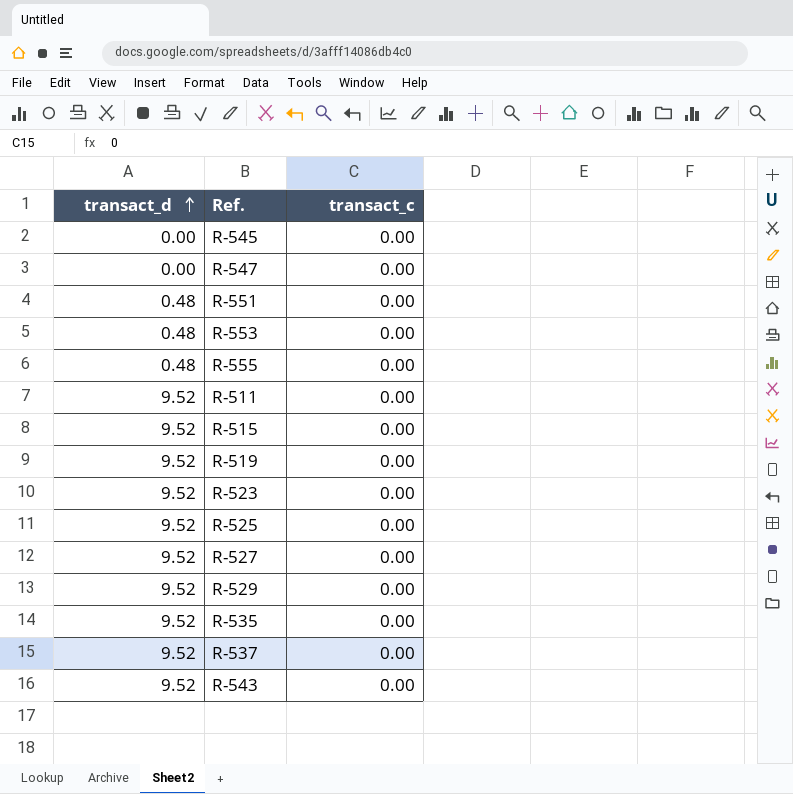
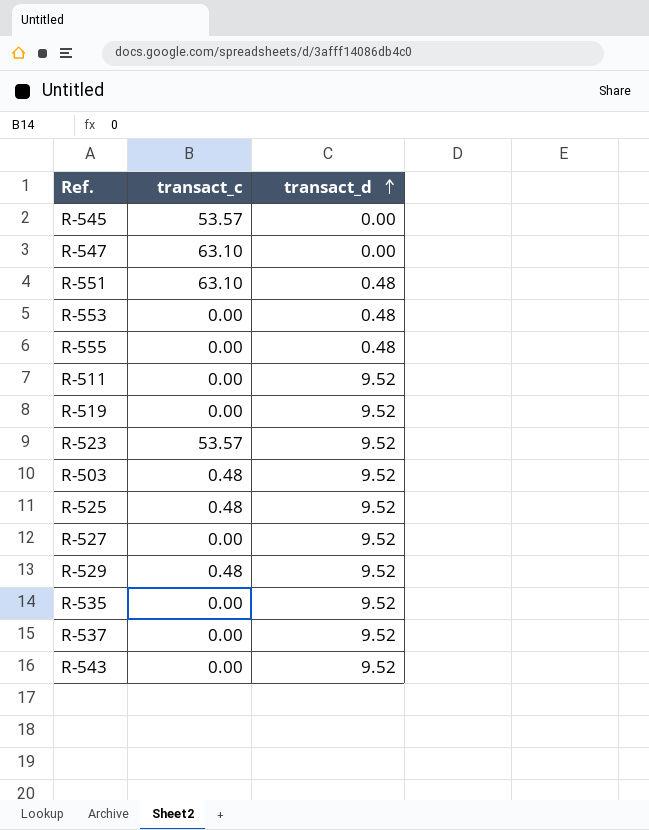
column transact_d | position: 1 -> 3
row R-515: 9.52 | 0.00 -> none
R-545 | transact_c: 0.00 -> 53.57
R-547 | transact_c: 0.00 -> 63.10
R-551 | transact_c: 0.00 -> 63.10
R-523 | transact_c: 0.00 -> 53.57
row R-503: none -> 0.48 | 9.52
R-525 | transact_c: 0.00 -> 0.48
R-529 | transact_c: 0.00 -> 0.48

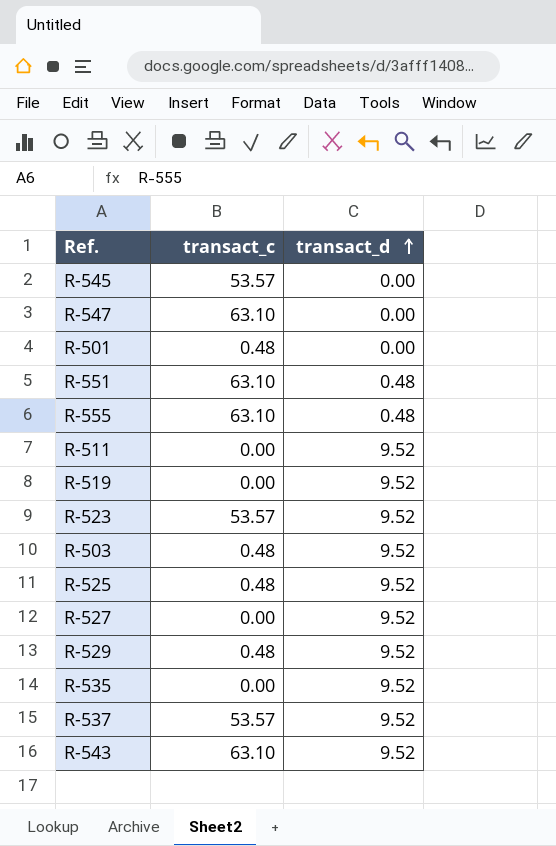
row R-553: 0.00 | 0.48 -> none
row R-501: none -> 0.48 | 0.00
R-555 | transact_c: 0.00 -> 63.10
R-537 | transact_c: 0.00 -> 53.57
R-543 | transact_c: 0.00 -> 63.10

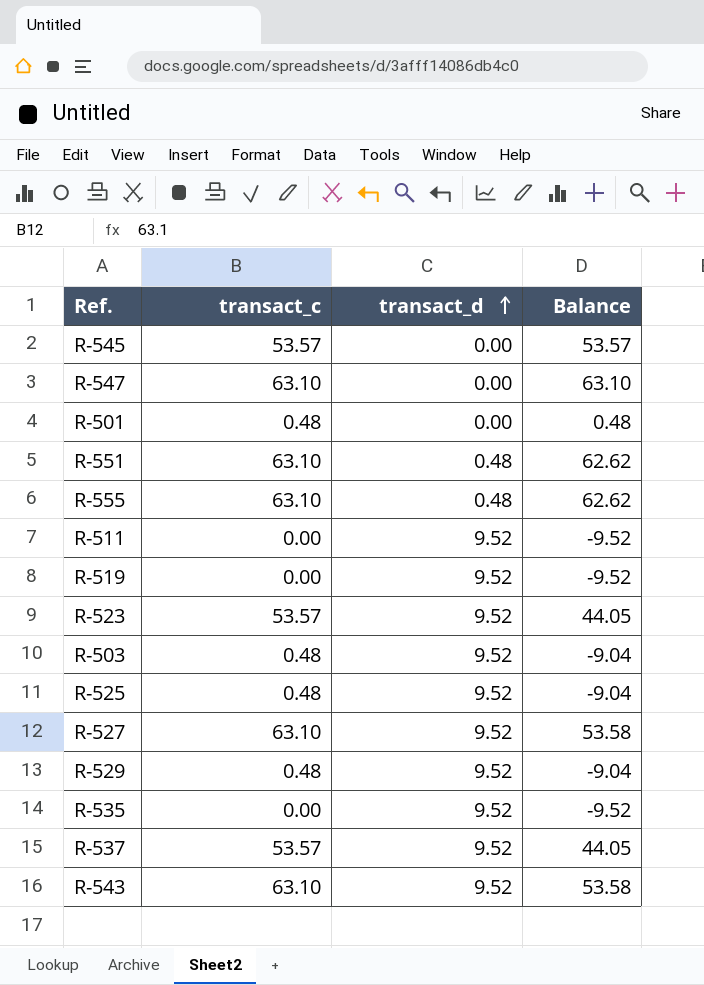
column Balance | formula: none -> [transact_c] - [transact_d]
R-527 | transact_c: 0.00 -> 63.10

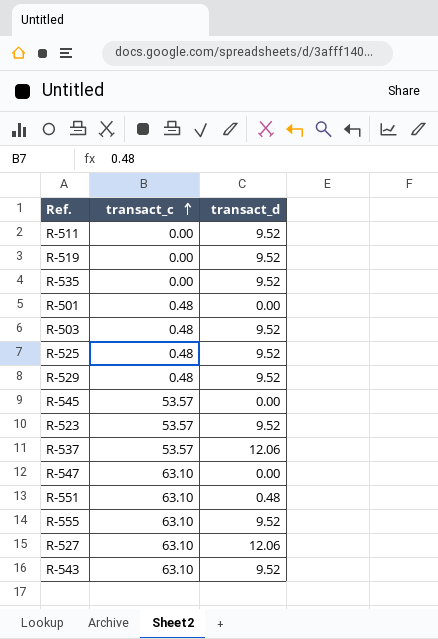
row order: transact_d ascending -> transact_c ascending
column Balance | formula: [transact_c] - [transact_d] -> none
R-537 | transact_d: 9.52 -> 12.06
R-555 | transact_d: 0.48 -> 9.52
R-527 | transact_d: 9.52 -> 12.06

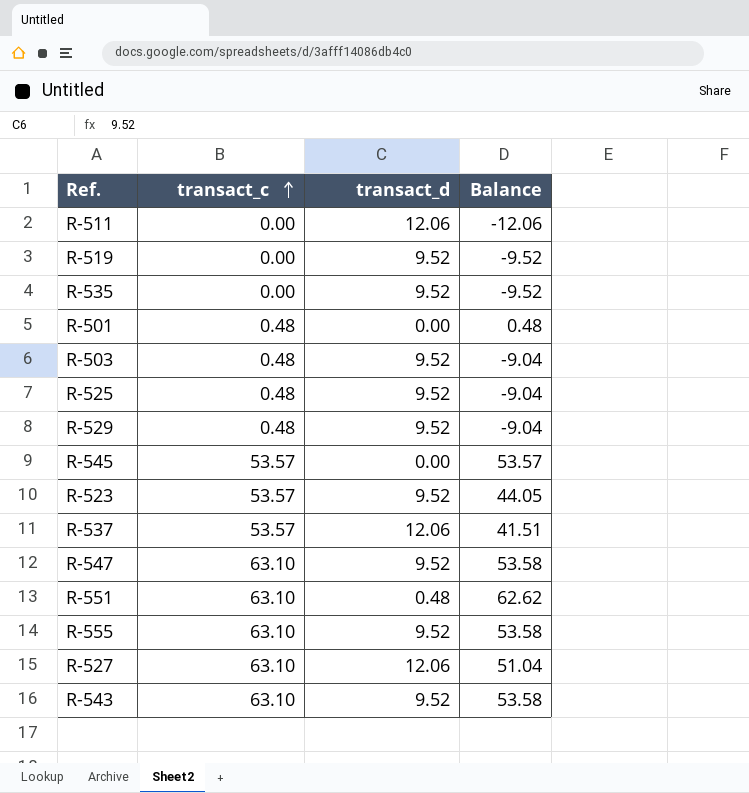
column Balance | formula: none -> [transact_c] - [transact_d]
R-511 | transact_d: 9.52 -> 12.06
R-547 | transact_d: 0.00 -> 9.52

